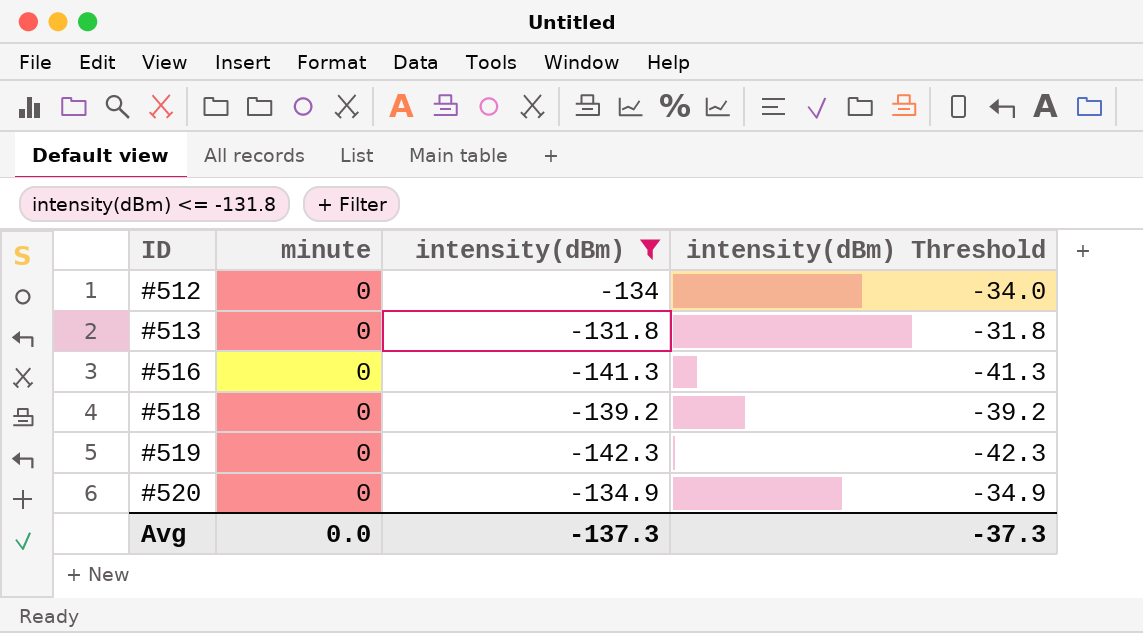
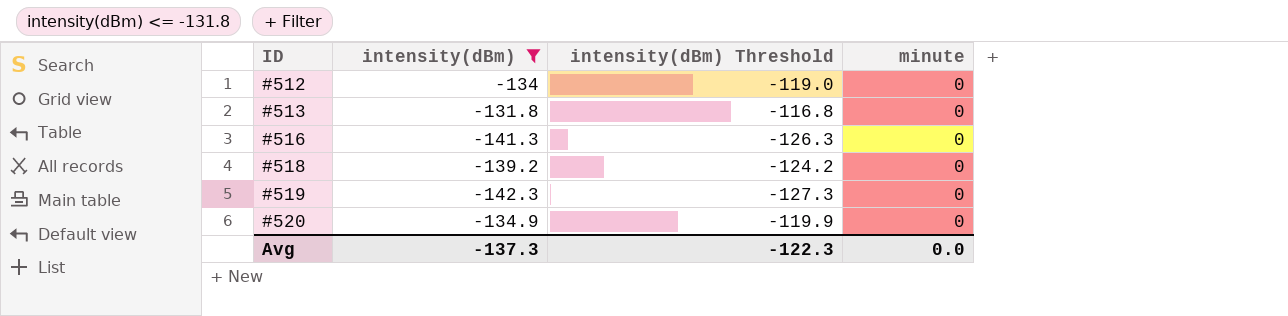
column intensity(dBm) Threshold | formula: [intensity(dBm)] + 100 -> [intensity(dBm)] + 15
column minute | position: 2 -> 4
Avg | intensity(dBm) Threshold: -37.3 -> -122.3

